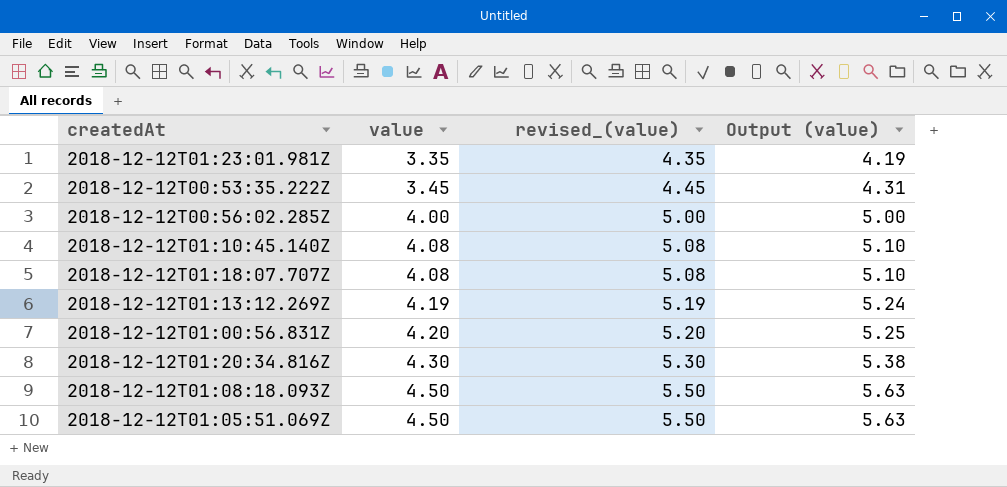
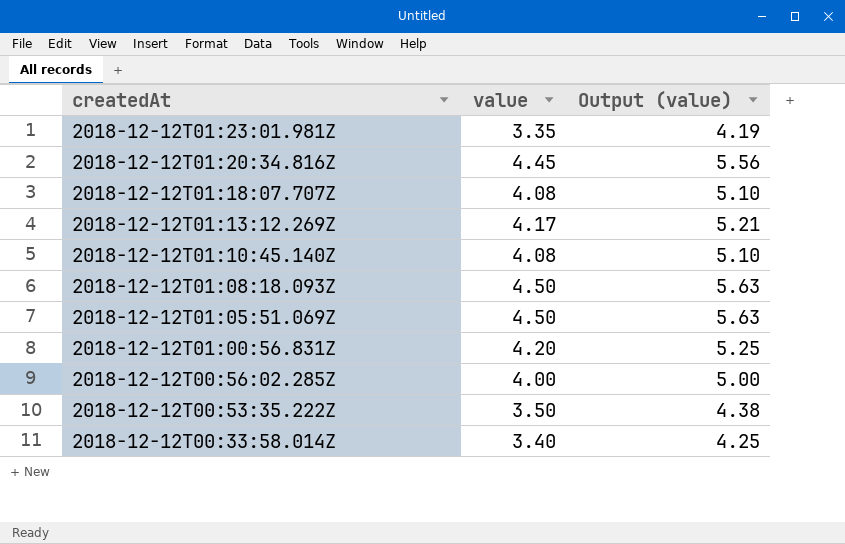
row order: value ascending -> createdAt descending
column revised_(value) | formula: [value] + 1 -> none
2018-12-12T01:20:34.816Z | value: 4.30 -> 4.45
2018-12-12T01:20:34.816Z | Output (value): 5.38 -> 5.56
2018-12-12T01:13:12.269Z | value: 4.19 -> 4.17
2018-12-12T01:13:12.269Z | Output (value): 5.24 -> 5.21
2018-12-12T00:53:35.222Z | value: 3.45 -> 3.50
2018-12-12T00:53:35.222Z | Output (value): 4.31 -> 4.38
row 2018-12-12T00:33:58.014Z: none -> 3.40 | 4.25

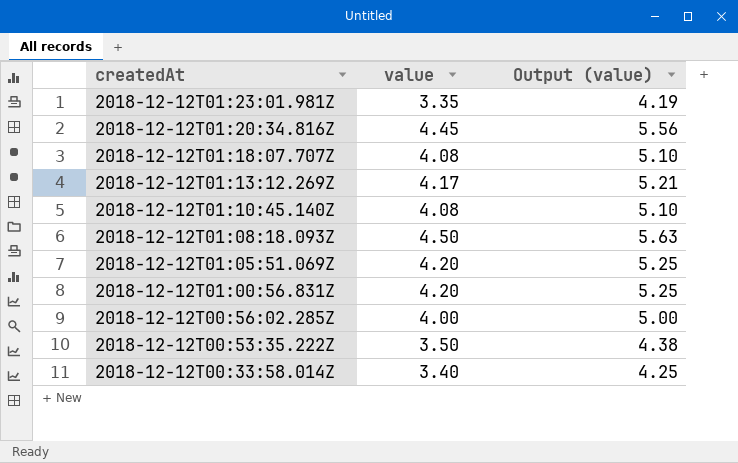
2018-12-12T01:05:51.069Z | value: 4.50 -> 4.20
2018-12-12T01:05:51.069Z | Output (value): 5.63 -> 5.25

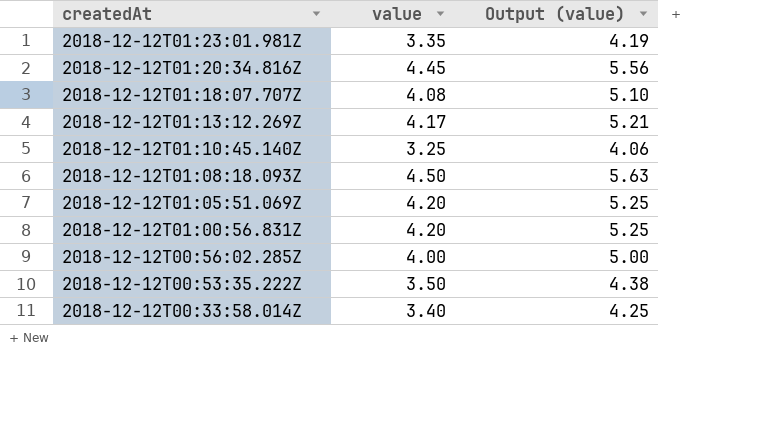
2018-12-12T01:10:45.140Z | value: 4.08 -> 3.25
2018-12-12T01:10:45.140Z | Output (value): 5.10 -> 4.06

